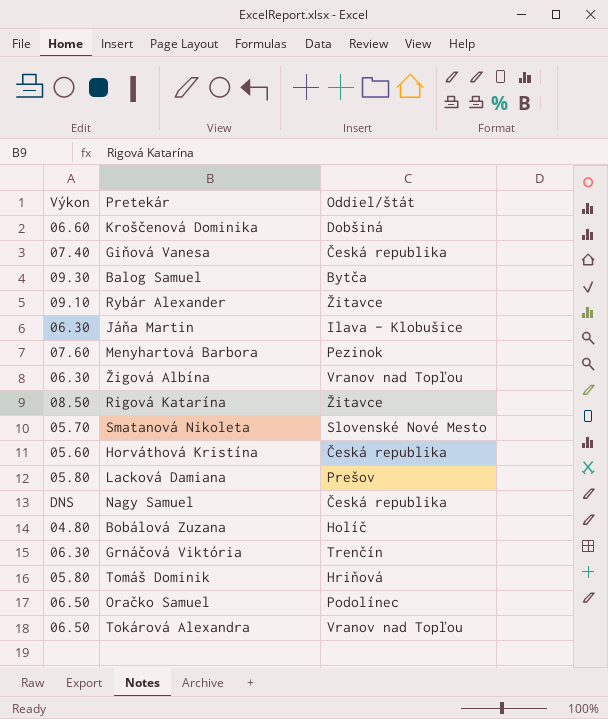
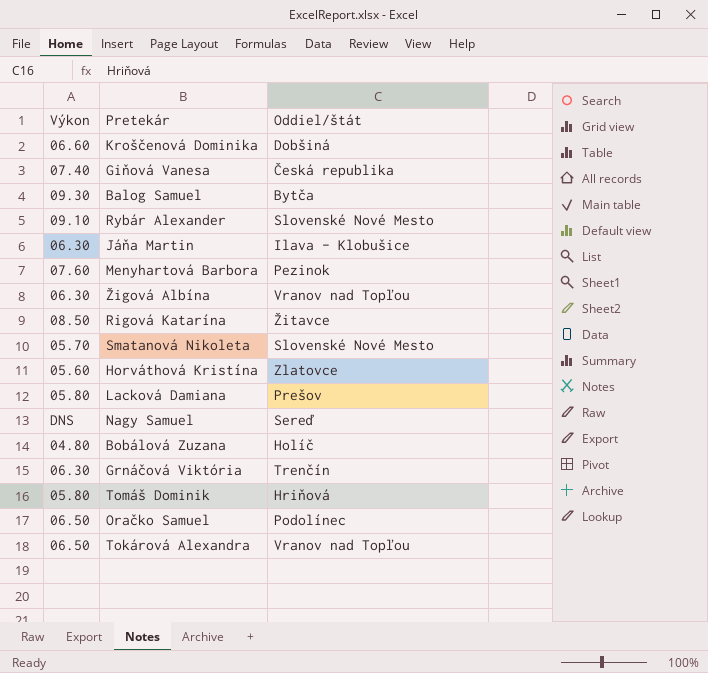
Rybár Alexander | Oddiel/štát: Žitavce -> Slovenské Nové Mesto
Horváthová Kristína | Oddiel/štát: Česká republika -> Zlatovce
Nagy Samuel | Oddiel/štát: Česká republika -> Sereď

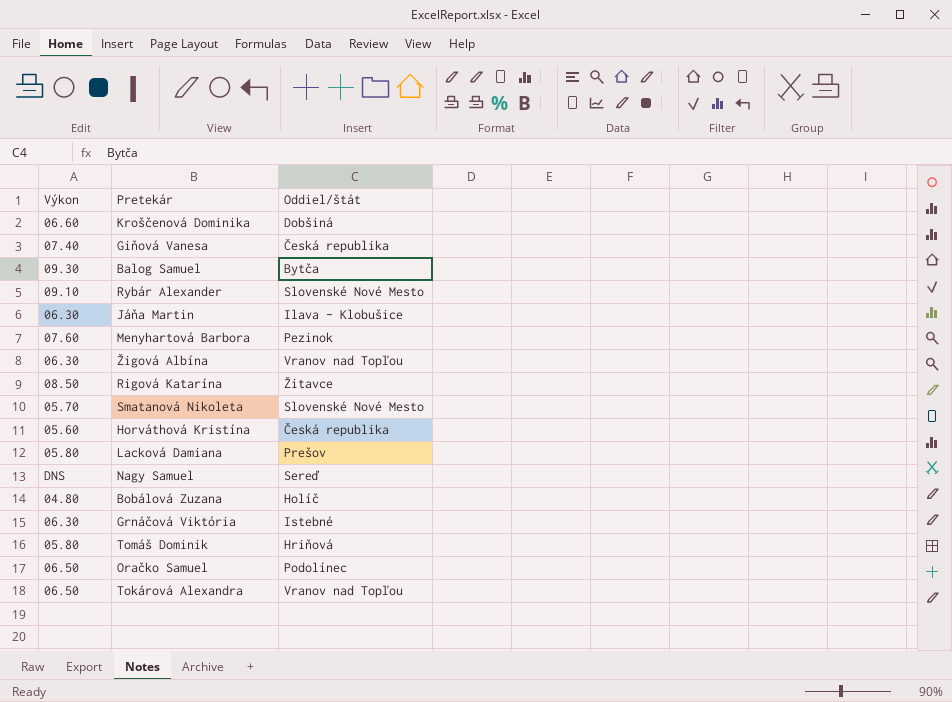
Horváthová Kristína | Oddiel/štát: Zlatovce -> Česká republika
Grnáčová Viktória | Oddiel/štát: Trenčín -> Istebné

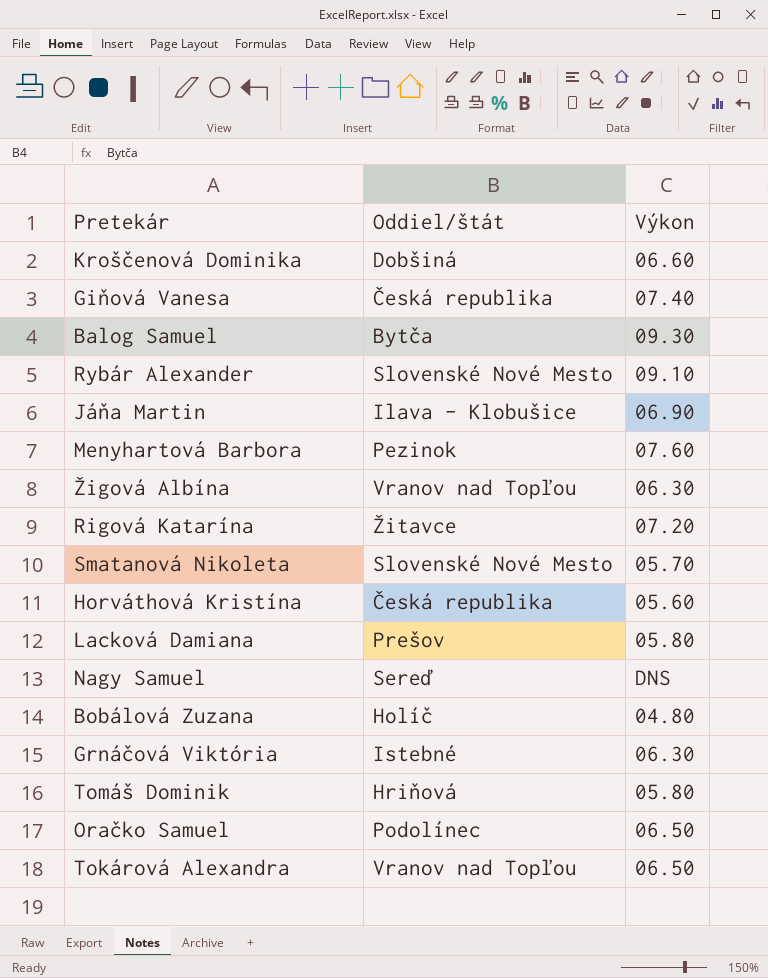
column Výkon | position: 1 -> 3
Jáňa Martin | Výkon: 06.30 -> 06.90
Rigová Katarína | Výkon: 08.50 -> 07.20

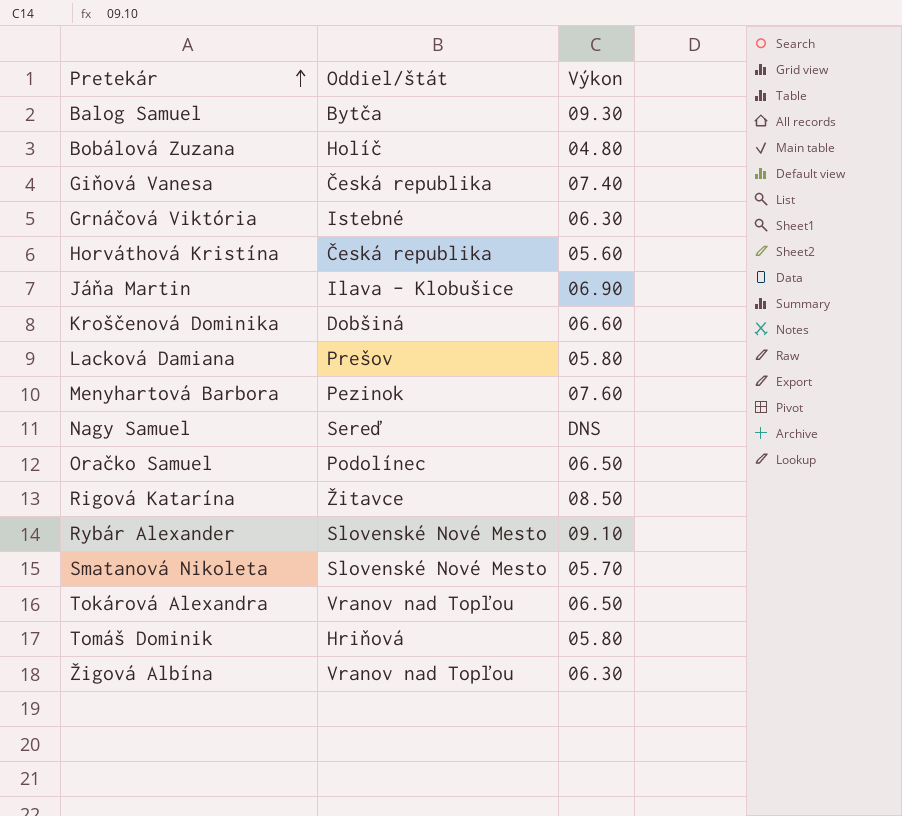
row order: none -> Pretekár ascending
Rigová Katarína | Výkon: 07.20 -> 08.50

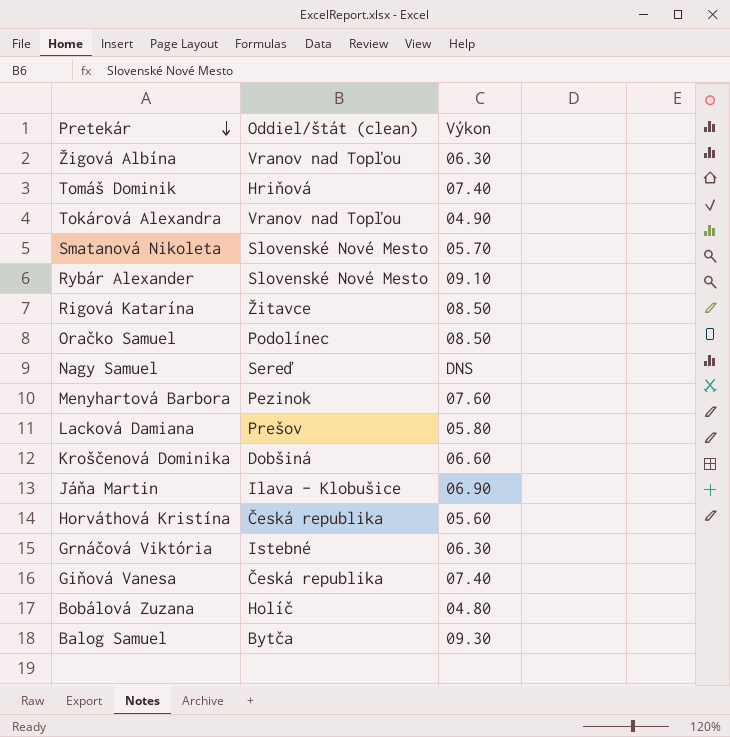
row order: Pretekár ascending -> Pretekár descending
column name: Oddiel/štát -> Oddiel/štát (clean)
Tomáš Dominik | Výkon: 05.80 -> 07.40
Tokárová Alexandra | Výkon: 06.50 -> 04.90
Oračko Samuel | Výkon: 06.50 -> 08.50

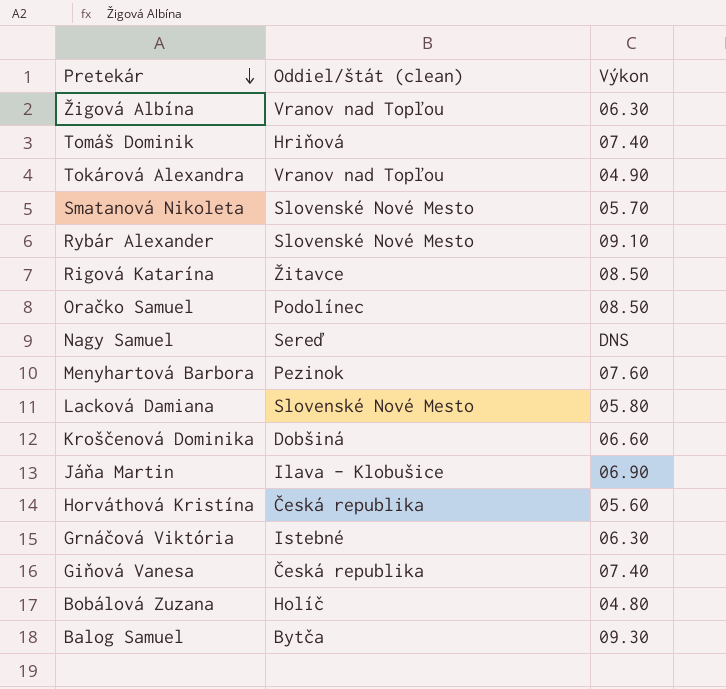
Lacková Damiana | Oddiel/štát (clean): Prešov -> Slovenské Nové Mesto

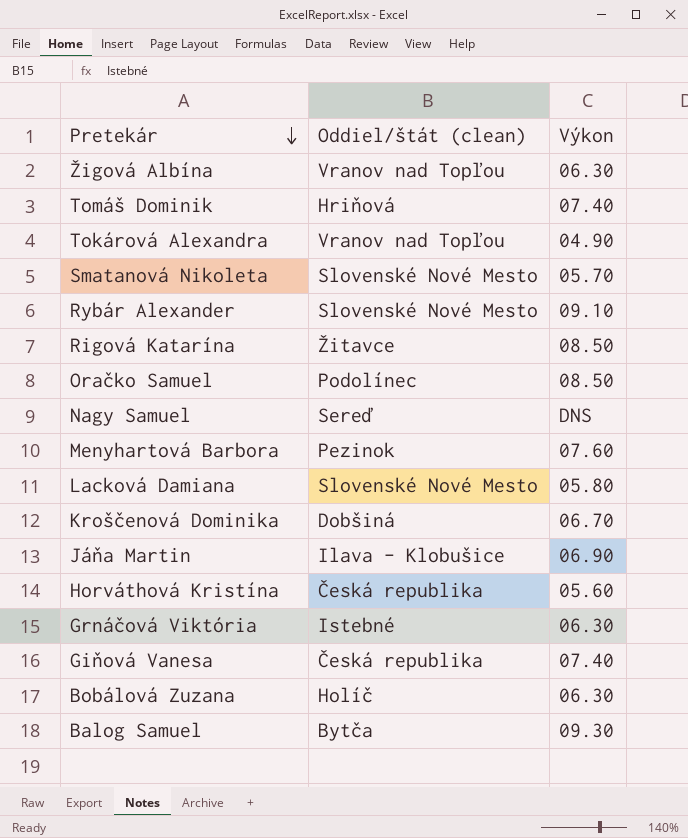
Kroščenová Dominika | Výkon: 06.60 -> 06.70
Bobálová Zuzana | Výkon: 04.80 -> 06.30

